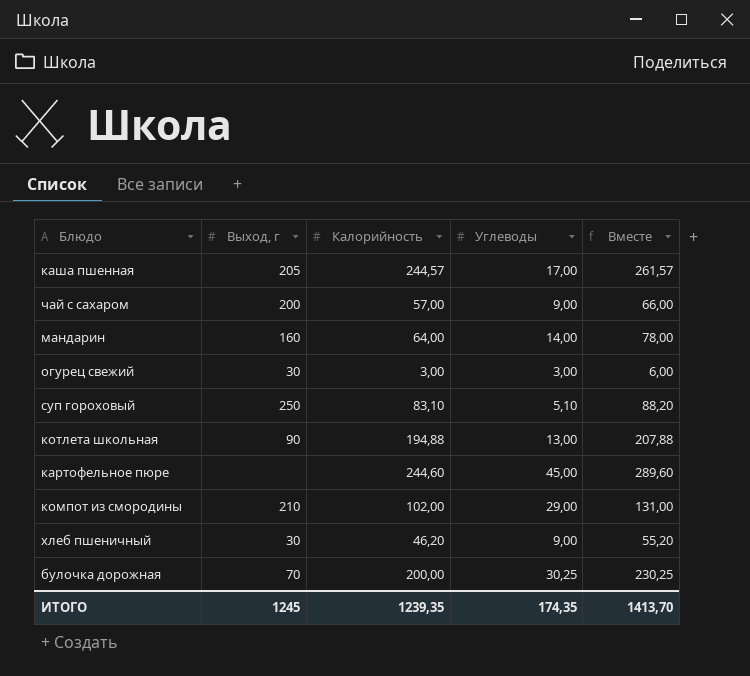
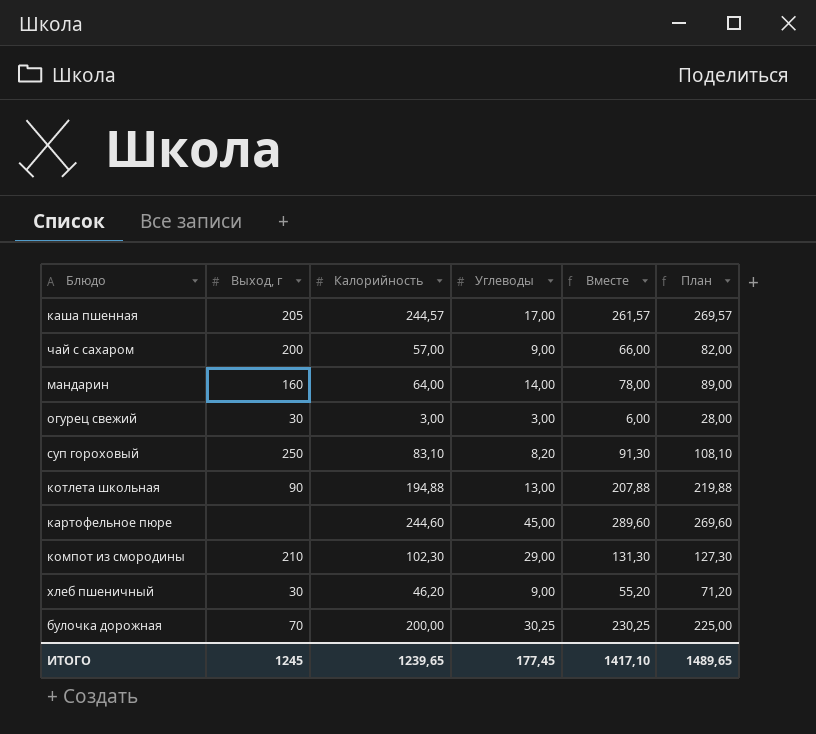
column План | formula: none -> [Калорийность] + 25
суп гороховый | Углеводы: 5,10 -> 8,20
суп гороховый | Вместе: 88,20 -> 91,30
компот из смородины | Калорийность: 102,00 -> 102,30
компот из смородины | Вместе: 131,00 -> 131,30
ИТОГО | Калорийность: 1239,35 -> 1239,65
ИТОГО | Углеводы: 174,35 -> 177,45
ИТОГО | Вместе: 1413,70 -> 1417,10

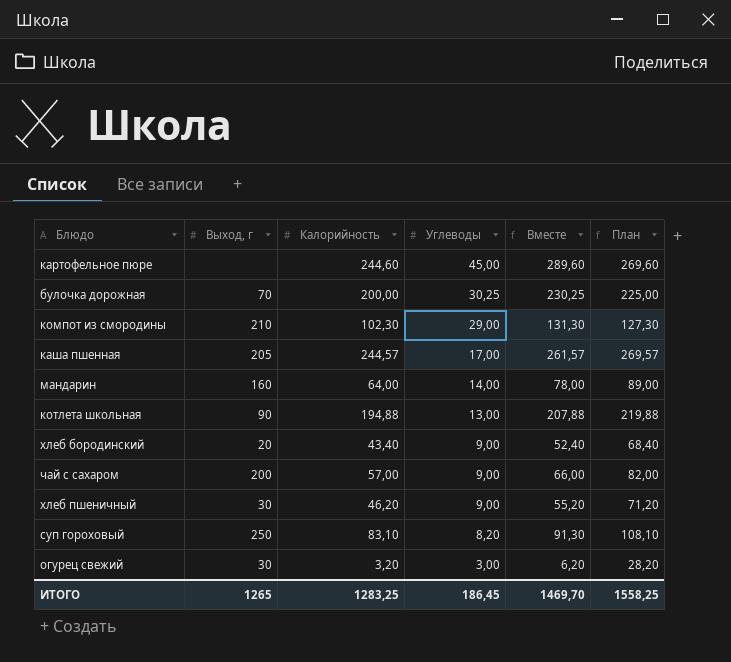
row order: none -> Углеводы descending
row хлеб бородинский: none -> 20 | 43,40 | 9,00 | 52,40 | 68,40
огурец свежий | Калорийность: 3,00 -> 3,20
огурец свежий | Вместе: 6,00 -> 6,20
огурец свежий | План: 28,00 -> 28,20
ИТОГО | Выход, г: 1245 -> 1265
ИТОГО | Калорийность: 1239,65 -> 1283,25
ИТОГО | Углеводы: 177,45 -> 186,45
ИТОГО | Вместе: 1417,10 -> 1469,70
ИТОГО | План: 1489,65 -> 1558,25

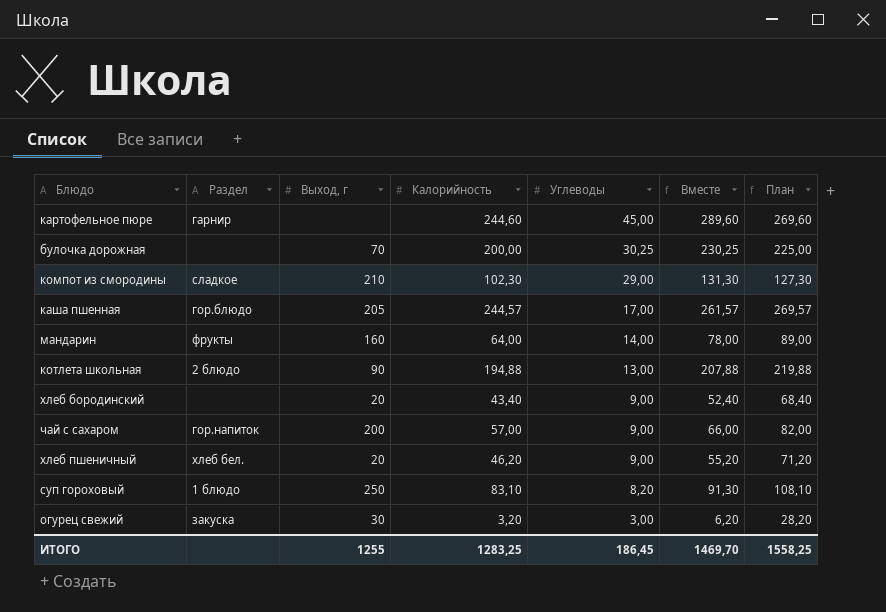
column Раздел | position: none -> 2
хлеб пшеничный | Выход, г: 30 -> 20
ИТОГО | Выход, г: 1265 -> 1255

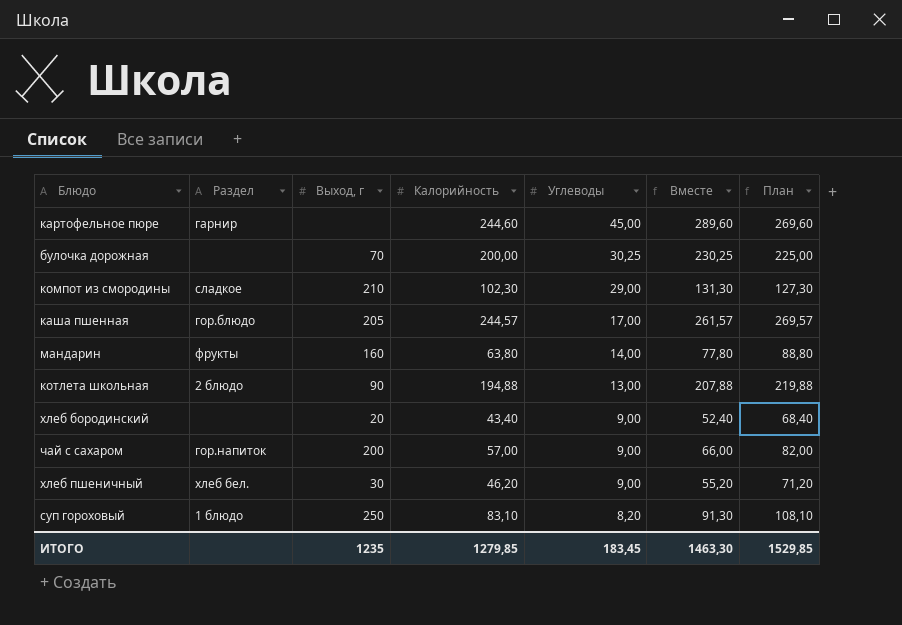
row огурец свежий: закуска | 30 | 3,20 | 3,00 | 6,20 | 28,20 -> none
мандарин | Калорийность: 64,00 -> 63,80
мандарин | Вместе: 78,00 -> 77,80
мандарин | План: 89,00 -> 88,80
хлеб пшеничный | Выход, г: 20 -> 30
ИТОГО | Выход, г: 1255 -> 1235
ИТОГО | Калорийность: 1283,25 -> 1279,85
ИТОГО | Углеводы: 186,45 -> 183,45
ИТОГО | Вместе: 1469,70 -> 1463,30
ИТОГО | План: 1558,25 -> 1529,85

